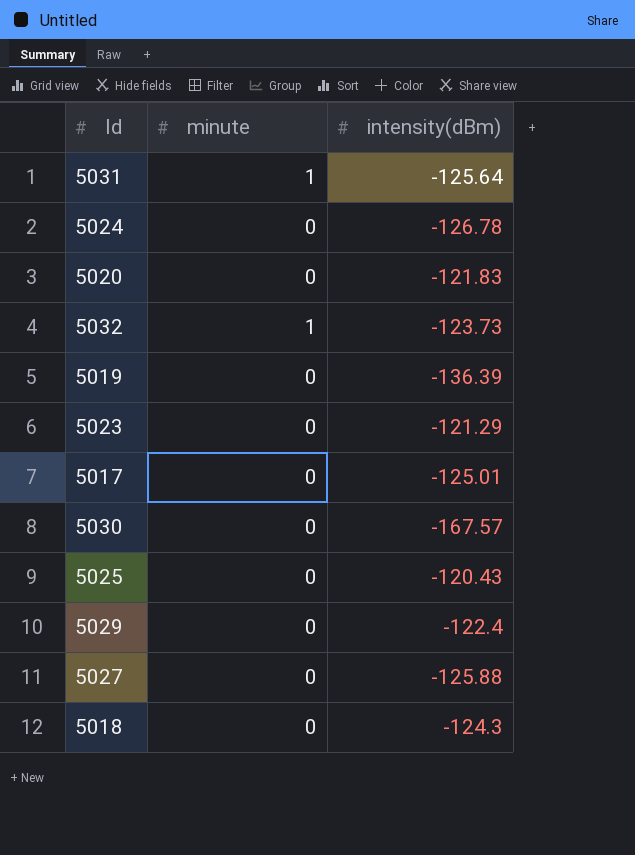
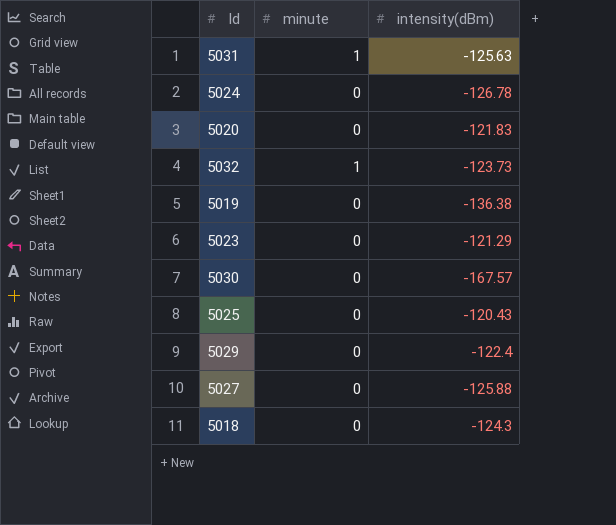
row 5017: 0 | -125.01 -> none
5031 | intensity(dBm): -125.64 -> -125.63
5019 | intensity(dBm): -136.39 -> -136.38

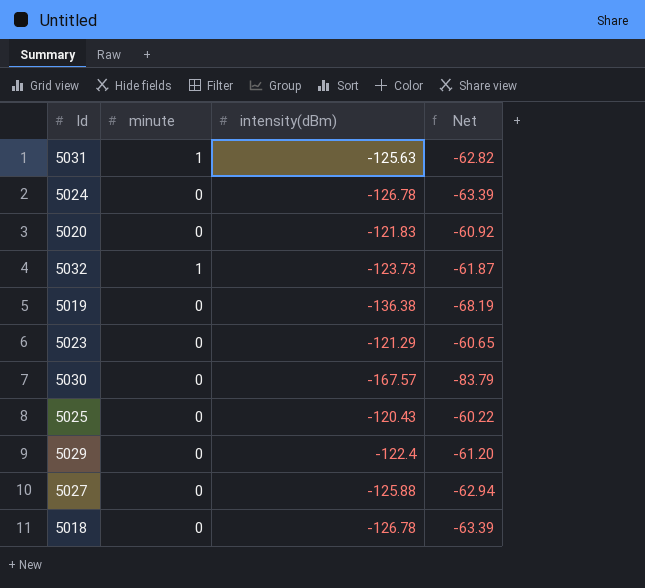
column Net | formula: none -> [intensity(dBm)] * 0.5
5018 | intensity(dBm): -124.3 -> -126.78

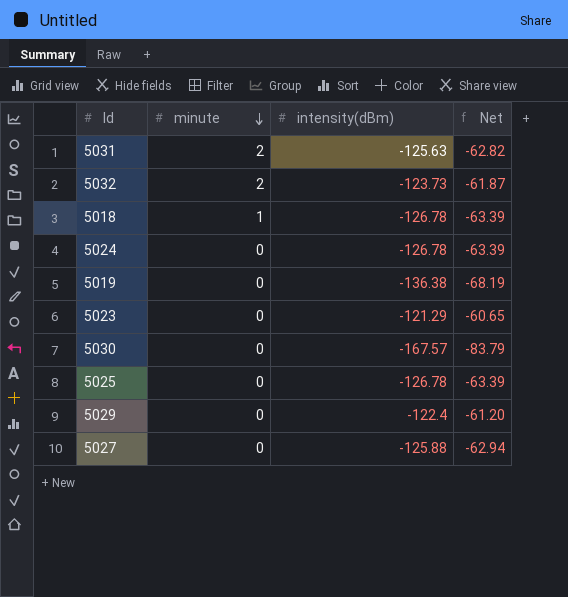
row order: none -> minute descending
row 5020: 0 | -121.83 | -60.92 -> none
5031 | minute: 1 -> 2
5032 | minute: 1 -> 2
5018 | minute: 0 -> 1
5025 | intensity(dBm): -120.43 -> -126.78
5025 | Net: -60.22 -> -63.39

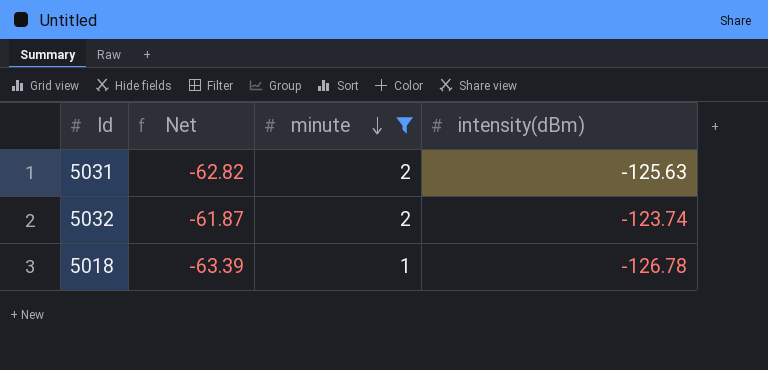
filter: none -> minute != 0
column Net | position: 4 -> 2
5032 | intensity(dBm): -123.73 -> -123.74

